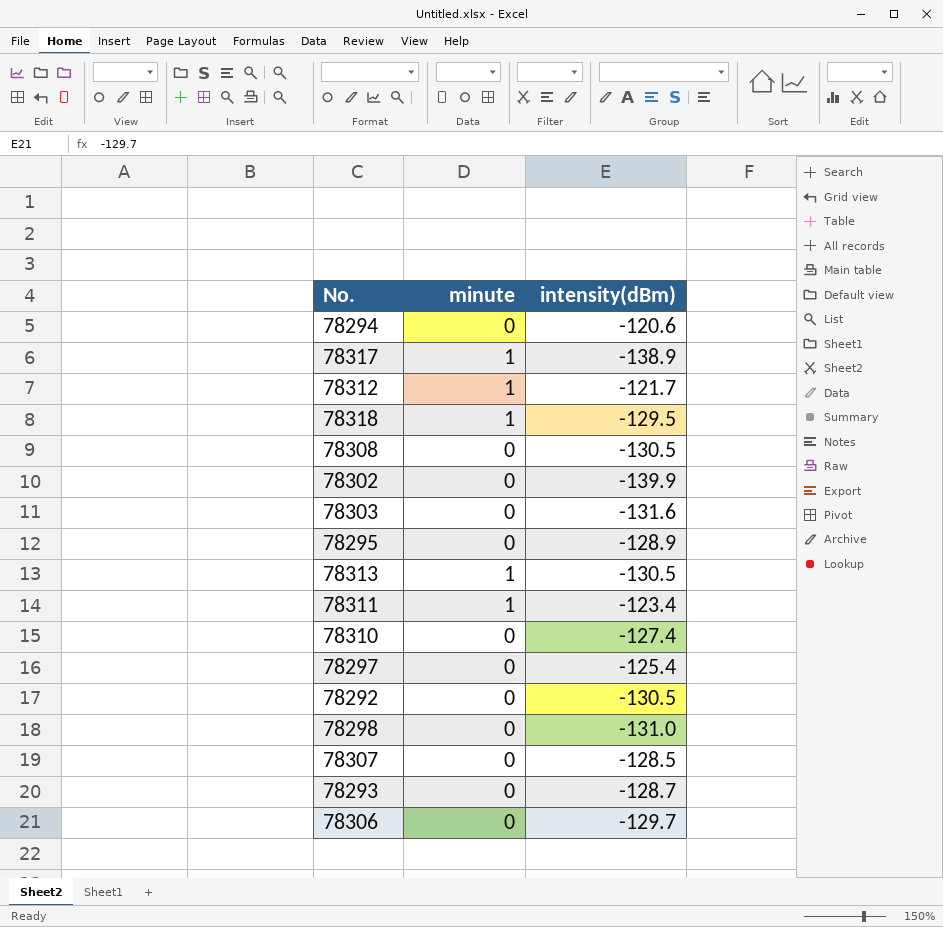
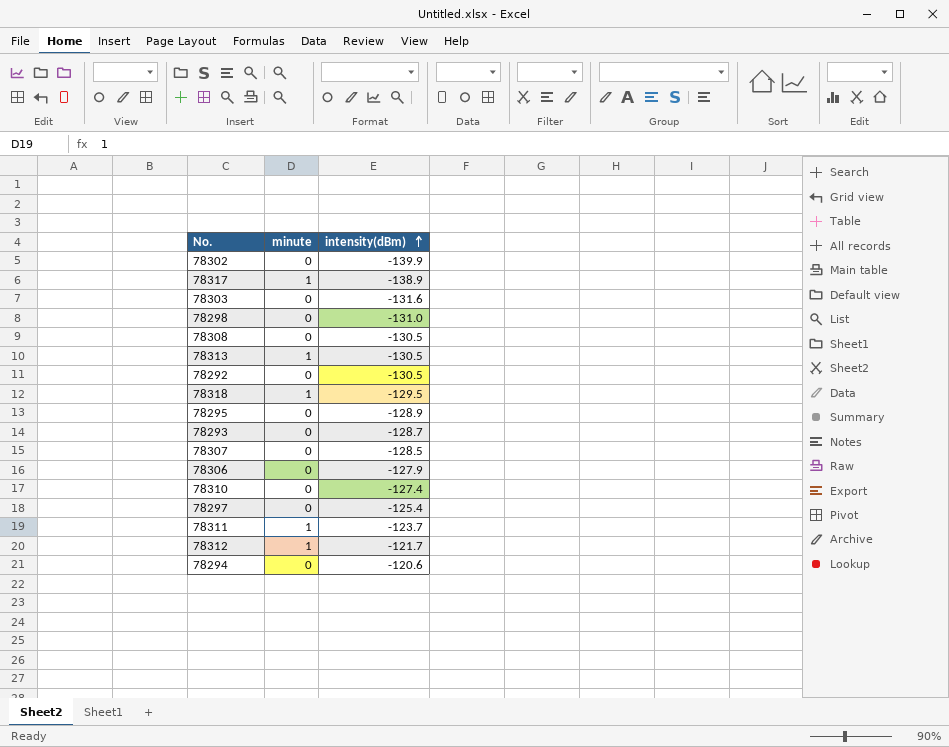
row order: none -> intensity(dBm) ascending
78306 | intensity(dBm): -129.7 -> -127.9
78311 | intensity(dBm): -123.4 -> -123.7

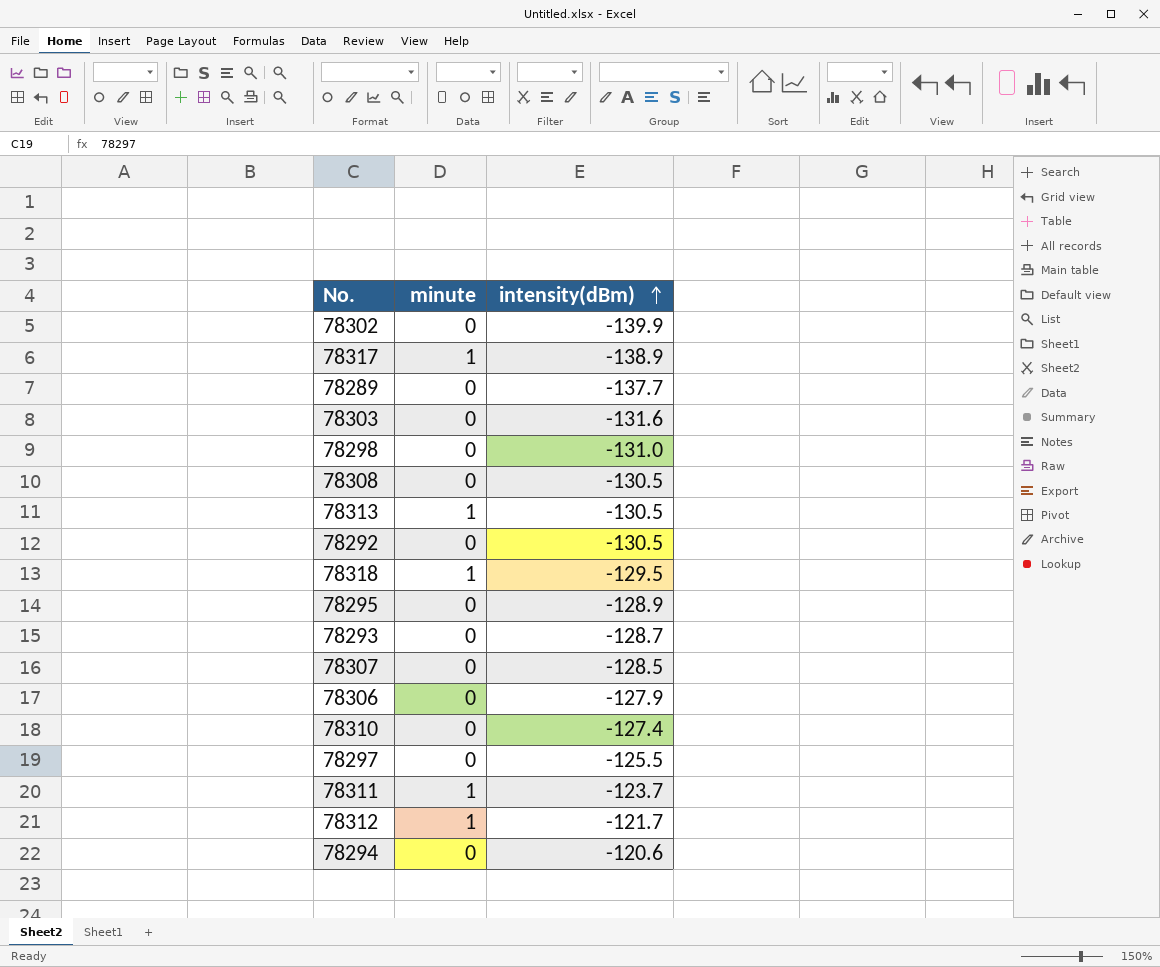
row 78289: none -> 0 | -137.7
78297 | intensity(dBm): -125.4 -> -125.5

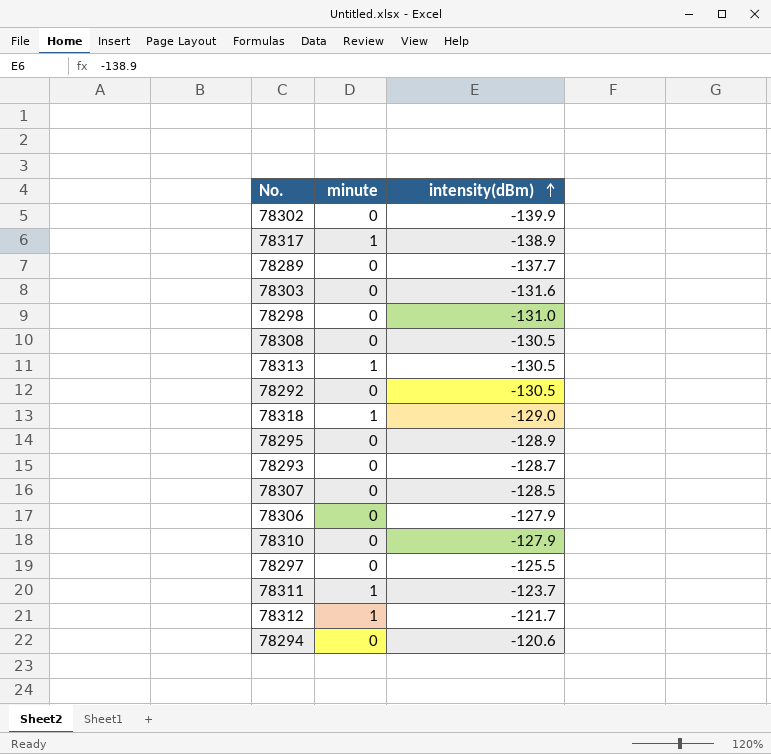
78318 | intensity(dBm): -129.5 -> -129.0
78310 | intensity(dBm): -127.4 -> -127.9

